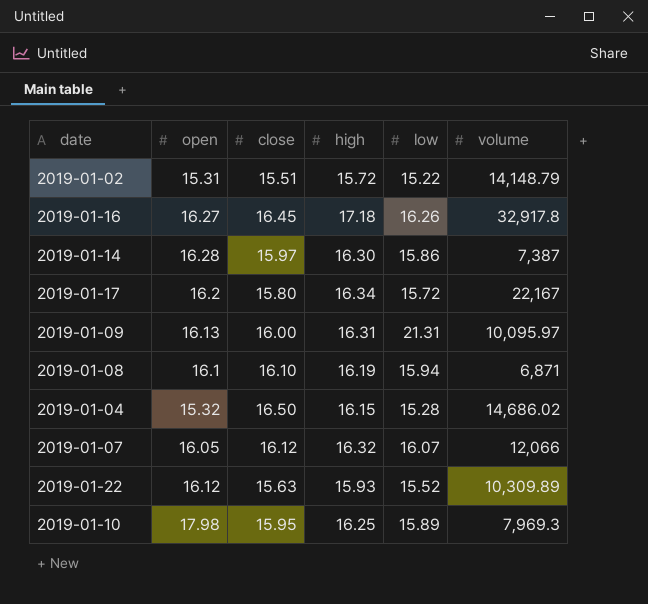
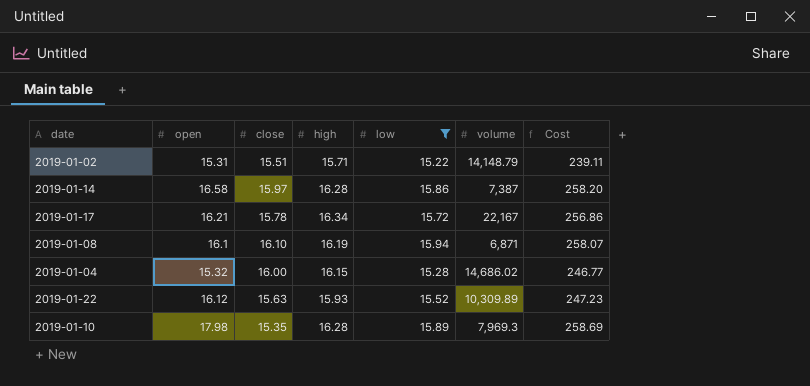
filter: none -> low <= 15.94
column Cost | formula: none -> [high] * [low]
2019-01-02 | high: 15.72 -> 15.71
2019-01-14 | open: 16.28 -> 16.58
2019-01-14 | high: 16.30 -> 16.28
2019-01-17 | open: 16.2 -> 16.21
2019-01-17 | close: 15.80 -> 15.78
2019-01-04 | close: 16.50 -> 16.00
2019-01-10 | close: 15.95 -> 15.35
2019-01-10 | high: 16.25 -> 16.28

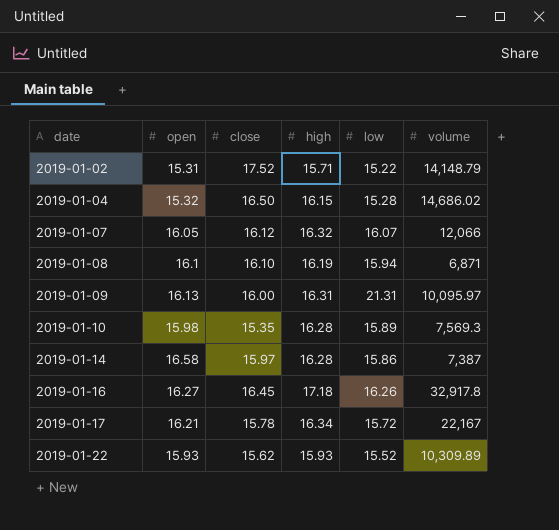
filter: low <= 15.94 -> none
row order: none -> date ascending
column Cost | formula: [high] * [low] -> none
2019-01-02 | close: 15.51 -> 17.52
2019-01-04 | close: 16.00 -> 16.50
2019-01-10 | open: 17.98 -> 15.98
2019-01-10 | volume: 7,969.3 -> 7,569.3
2019-01-22 | open: 16.12 -> 15.93
2019-01-22 | close: 15.63 -> 15.62

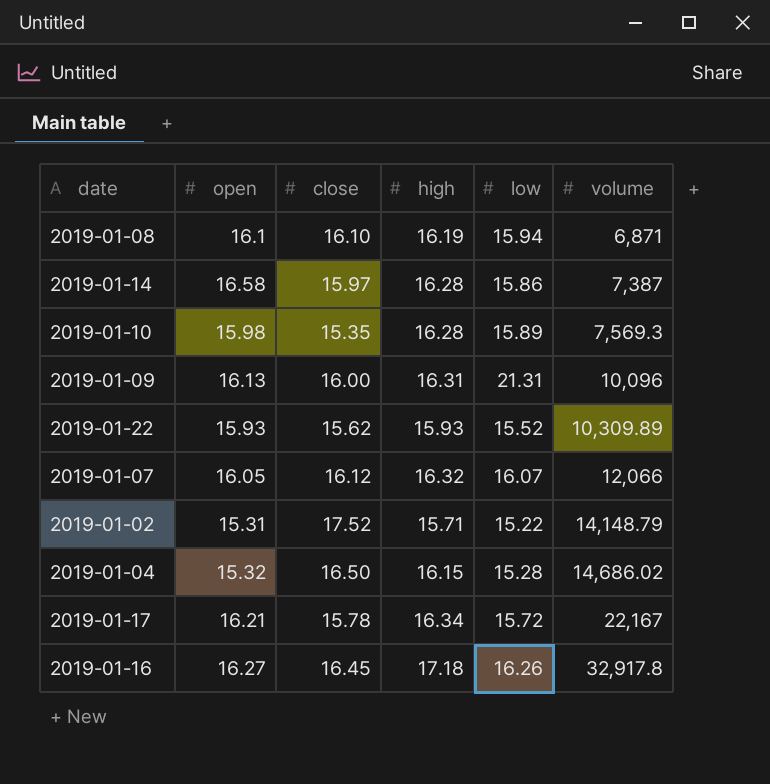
row order: date ascending -> volume ascending
2019-01-09 | volume: 10,095.97 -> 10,096

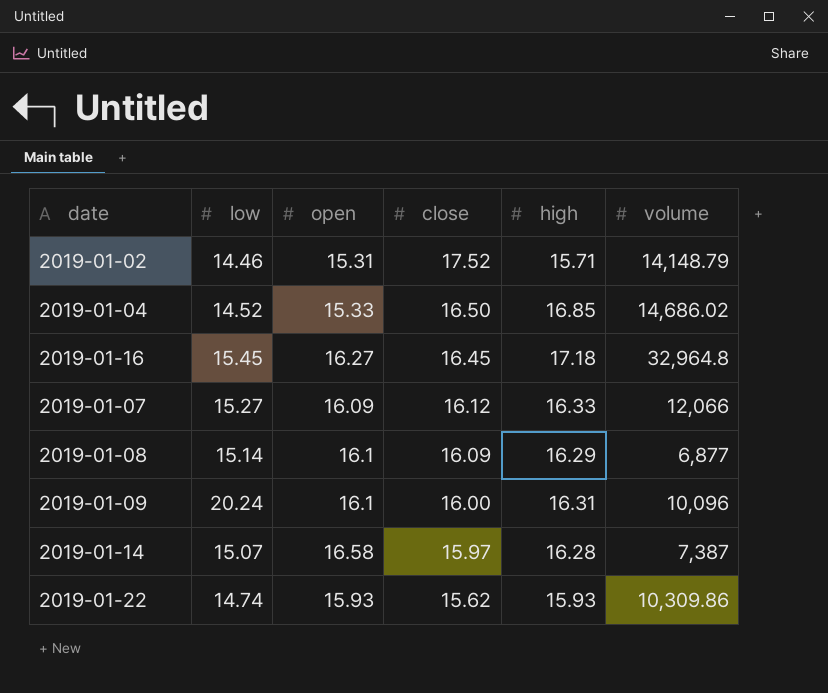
row order: volume ascending -> close descending
column low | position: 5 -> 2
row 2019-01-10: 15.98 | 15.35 | 16.28 | 15.89 | 7,569.3 -> none
row 2019-01-17: 16.21 | 15.78 | 16.34 | 15.72 | 22,167 -> none
2019-01-02 | low: 15.22 -> 14.46
2019-01-04 | low: 15.28 -> 14.52
2019-01-04 | open: 15.32 -> 15.33
2019-01-04 | high: 16.15 -> 16.85
2019-01-16 | low: 16.26 -> 15.45
2019-01-16 | volume: 32,917.8 -> 32,964.8
2019-01-07 | low: 16.07 -> 15.27
2019-01-07 | open: 16.05 -> 16.09
2019-01-07 | high: 16.32 -> 16.33
2019-01-08 | low: 15.94 -> 15.14
2019-01-08 | close: 16.10 -> 16.09
2019-01-08 | high: 16.19 -> 16.29
2019-01-08 | volume: 6,871 -> 6,877
2019-01-09 | low: 21.31 -> 20.24
2019-01-09 | open: 16.13 -> 16.1
2019-01-14 | low: 15.86 -> 15.07
2019-01-22 | low: 15.52 -> 14.74
2019-01-22 | volume: 10,309.89 -> 10,309.86

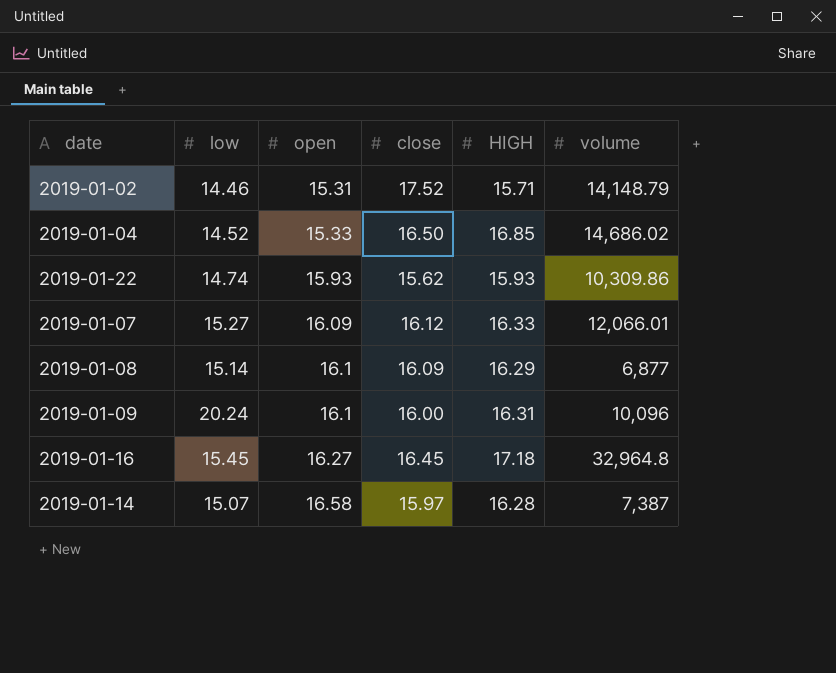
row order: close descending -> open ascending
column name: high -> HIGH
2019-01-07 | volume: 12,066 -> 12,066.01

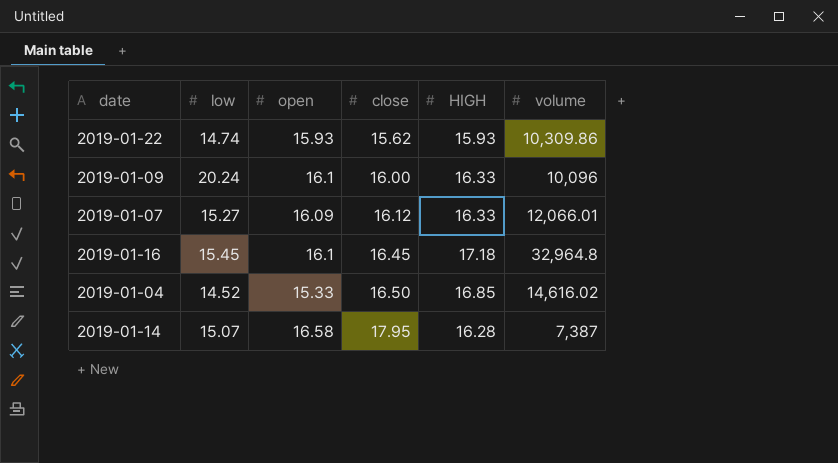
row order: open ascending -> close ascending
row 2019-01-02: 14.46 | 15.31 | 17.52 | 15.71 | 14,148.79 -> none
row 2019-01-08: 15.14 | 16.1 | 16.09 | 16.29 | 6,877 -> none
2019-01-09 | HIGH: 16.31 -> 16.33
2019-01-16 | open: 16.27 -> 16.1
2019-01-04 | volume: 14,686.02 -> 14,616.02
2019-01-14 | close: 15.97 -> 17.95

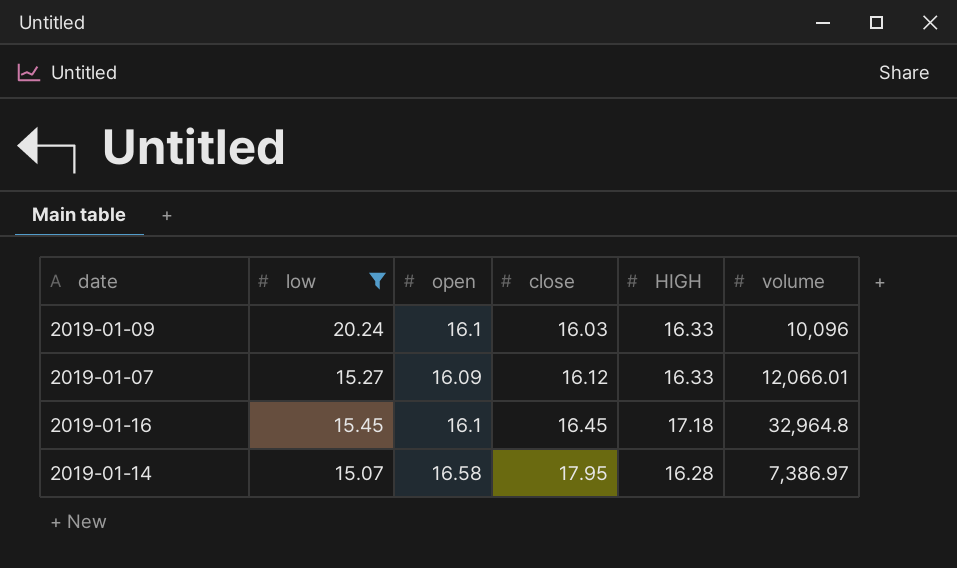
filter: none -> low >= 15.07
2019-01-09 | close: 16.00 -> 16.03
2019-01-14 | volume: 7,387 -> 7,386.97

